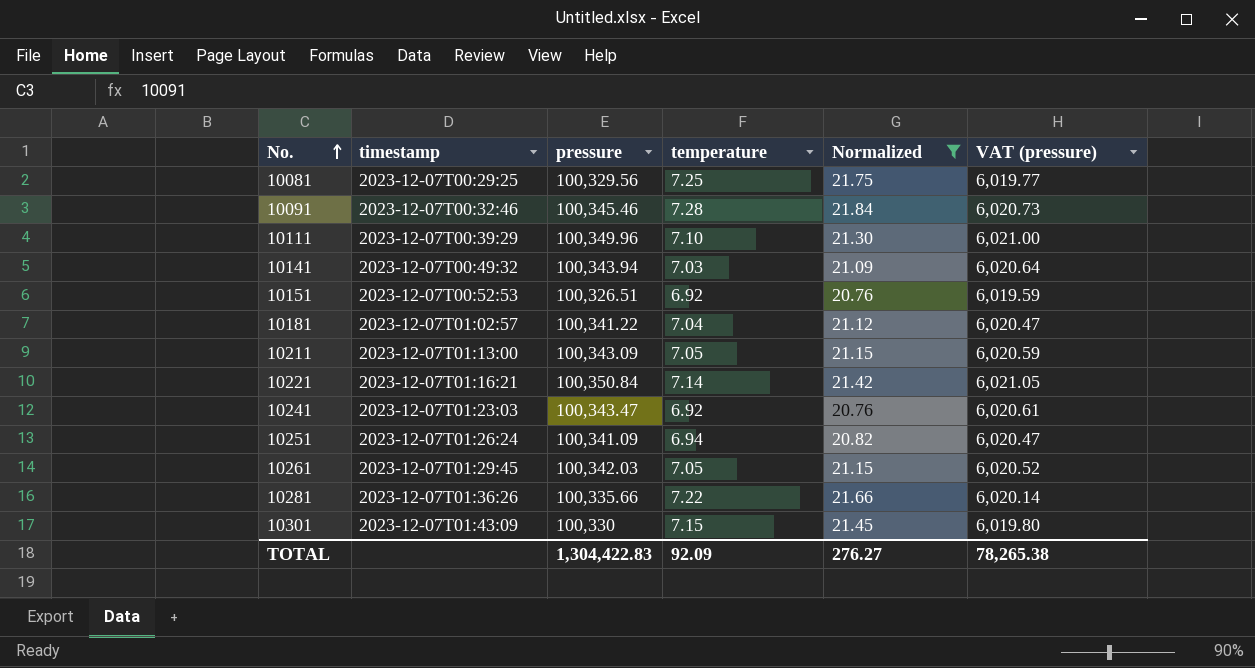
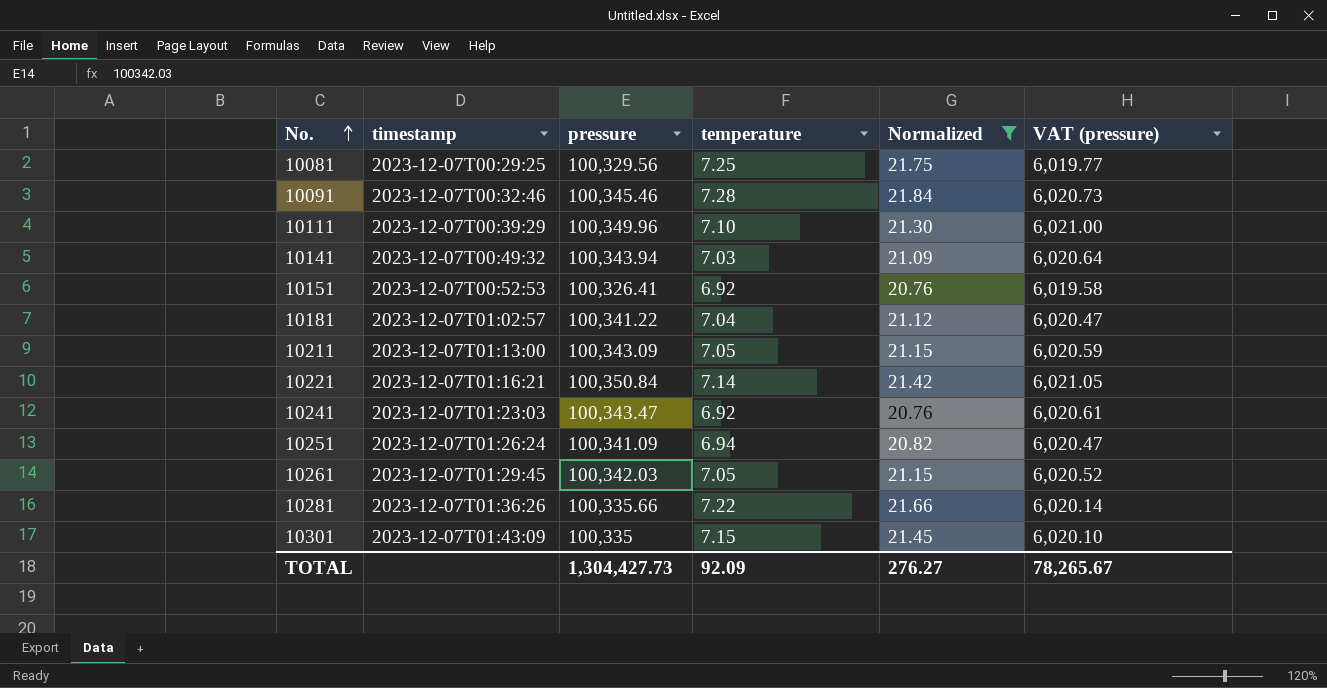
10151 | pressure: 100,326.51 -> 100,326.41
10151 | VAT (pressure): 6,019.59 -> 6,019.58
10301 | pressure: 100,330 -> 100,335
10301 | VAT (pressure): 6,019.80 -> 6,020.10
TOTAL | pressure: 1,304,422.83 -> 1,304,427.73
TOTAL | VAT (pressure): 78,265.38 -> 78,265.67

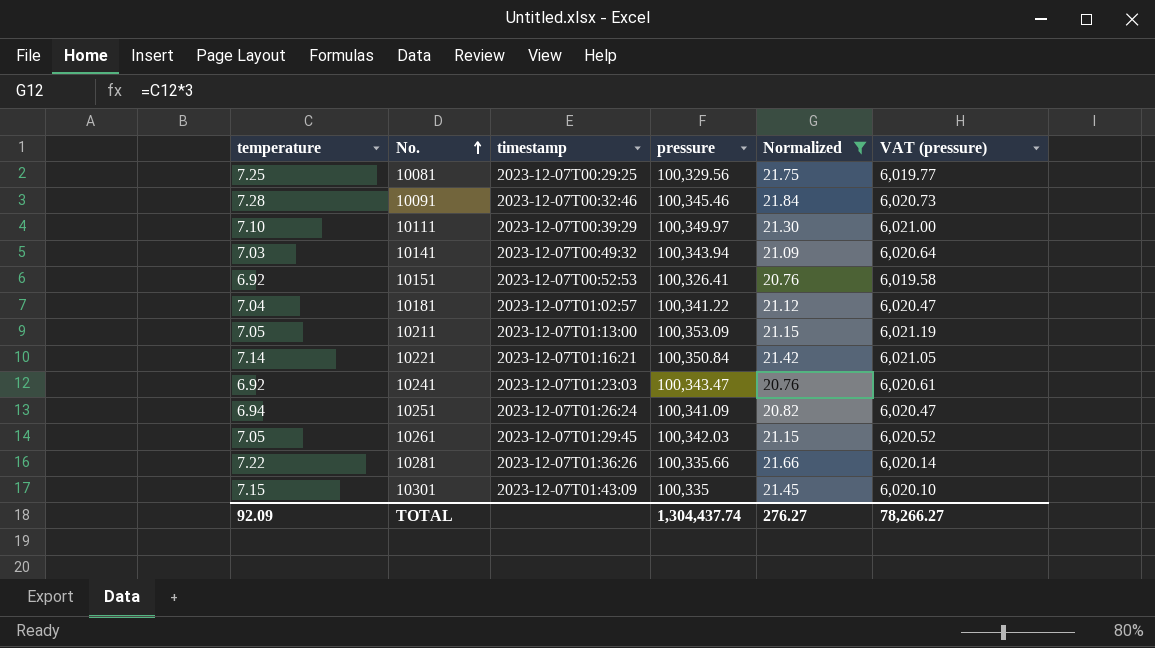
column temperature | position: 4 -> 1
10111 | pressure: 100,349.96 -> 100,349.97
10211 | pressure: 100,343.09 -> 100,353.09
10211 | VAT (pressure): 6,020.59 -> 6,021.19
TOTAL | pressure: 1,304,427.73 -> 1,304,437.74
TOTAL | VAT (pressure): 78,265.67 -> 78,266.27

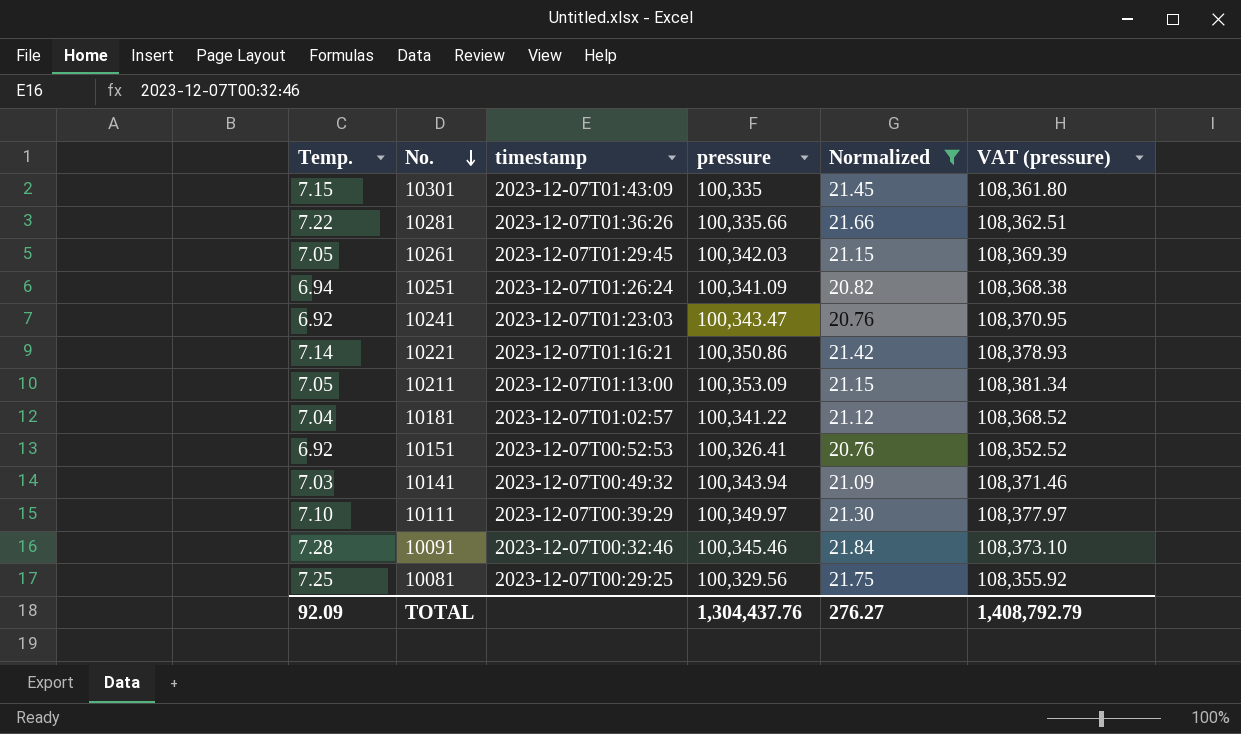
row order: No. ascending -> No. descending
column name: temperature -> Temp.
column VAT (pressure) | formula: [pressure] * 0.06 -> [pressure] * 1.08
10221 | pressure: 100,350.84 -> 100,350.86
TOTAL | pressure: 1,304,437.74 -> 1,304,437.76
TOTAL | VAT (pressure): 78,266.27 -> 1,408,792.79

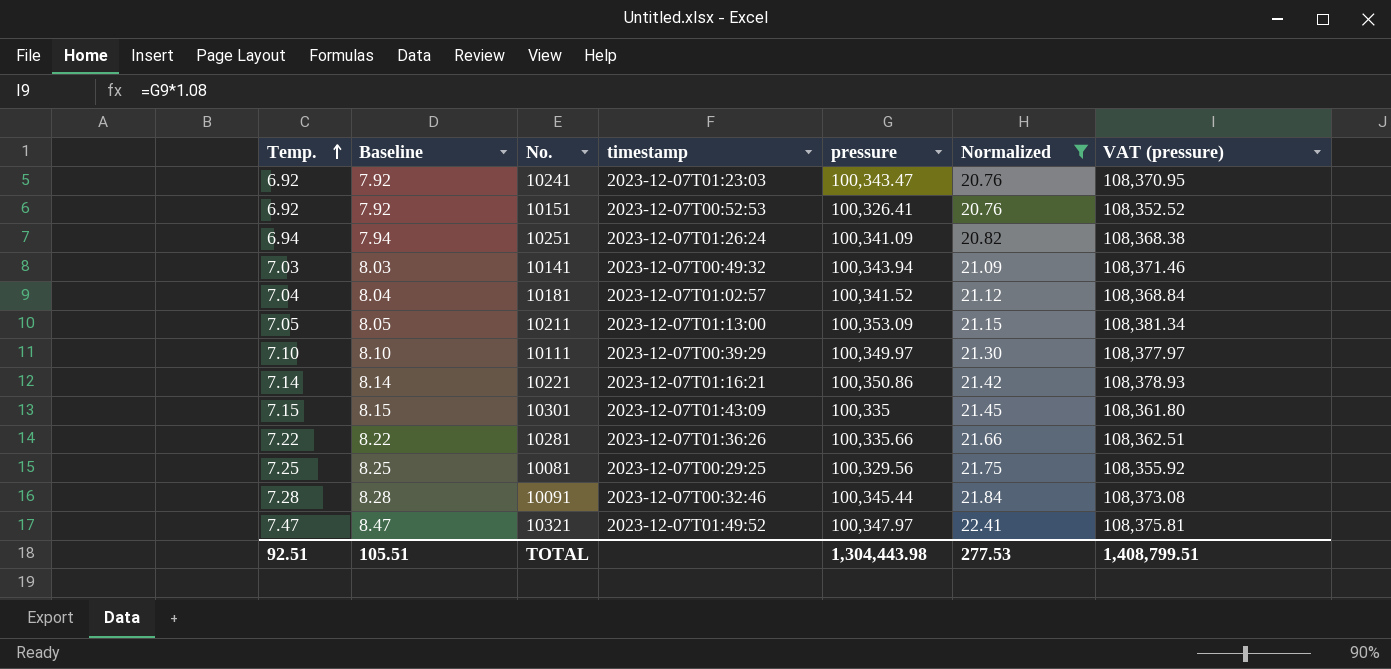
row order: No. descending -> Temp. ascending
column Baseline | formula: none -> [Temp.] + 1
row 10261: 7.05 | 2023-12-07T01:29:45 | 100,342.03 | 21.15 | 108,369.39 -> none
10181 | pressure: 100,341.22 -> 100,341.52
10181 | VAT (pressure): 108,368.52 -> 108,368.84
10091 | pressure: 100,345.46 -> 100,345.44
10091 | VAT (pressure): 108,373.10 -> 108,373.08
row 10321: none -> 7.47 | 8.47 | 2023-12-07T01:49:52 | 100,347.97 | 22.41 | 108,375.81
TOTAL | Temp.: 92.09 -> 92.51
TOTAL | pressure: 1,304,437.76 -> 1,304,443.98
TOTAL | Normalized: 276.27 -> 277.53
TOTAL | VAT (pressure): 1,408,792.79 -> 1,408,799.51

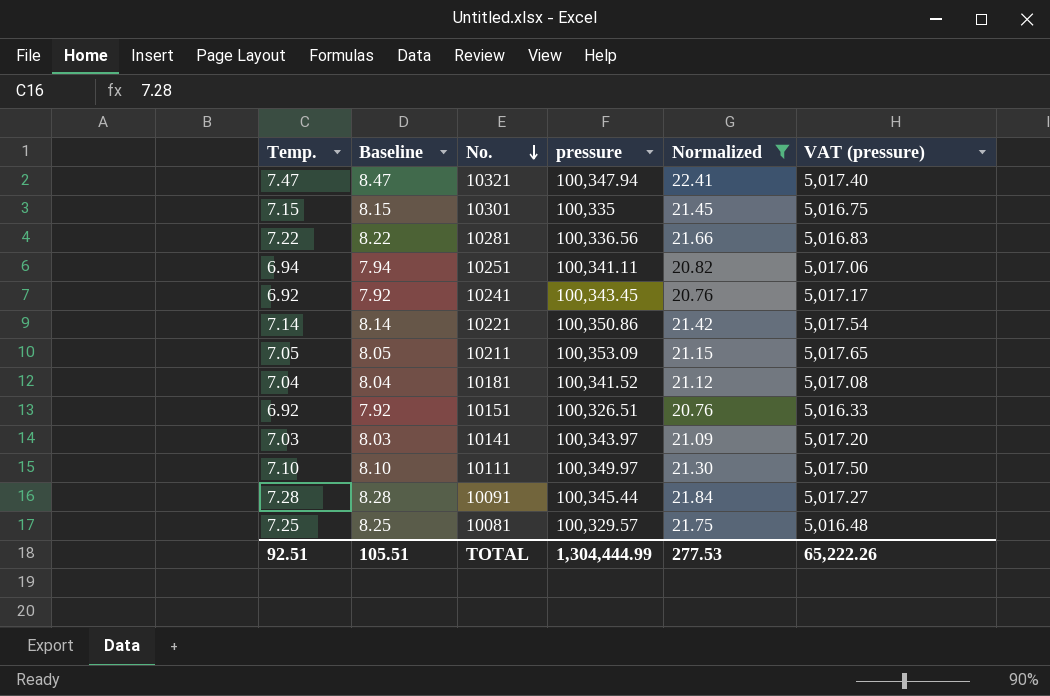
row order: Temp. ascending -> No. descending
column timestamp | position: 4 -> none
column VAT (pressure) | formula: [pressure] * 1.08 -> [pressure] * 0.05
10321 | pressure: 100,347.97 -> 100,347.94
10281 | pressure: 100,335.66 -> 100,336.56
10251 | pressure: 100,341.09 -> 100,341.11
10241 | pressure: 100,343.47 -> 100,343.45
10151 | pressure: 100,326.41 -> 100,326.51
10141 | pressure: 100,343.94 -> 100,343.97
10081 | pressure: 100,329.56 -> 100,329.57
TOTAL | pressure: 1,304,443.98 -> 1,304,444.99
TOTAL | VAT (pressure): 1,408,799.51 -> 65,222.26

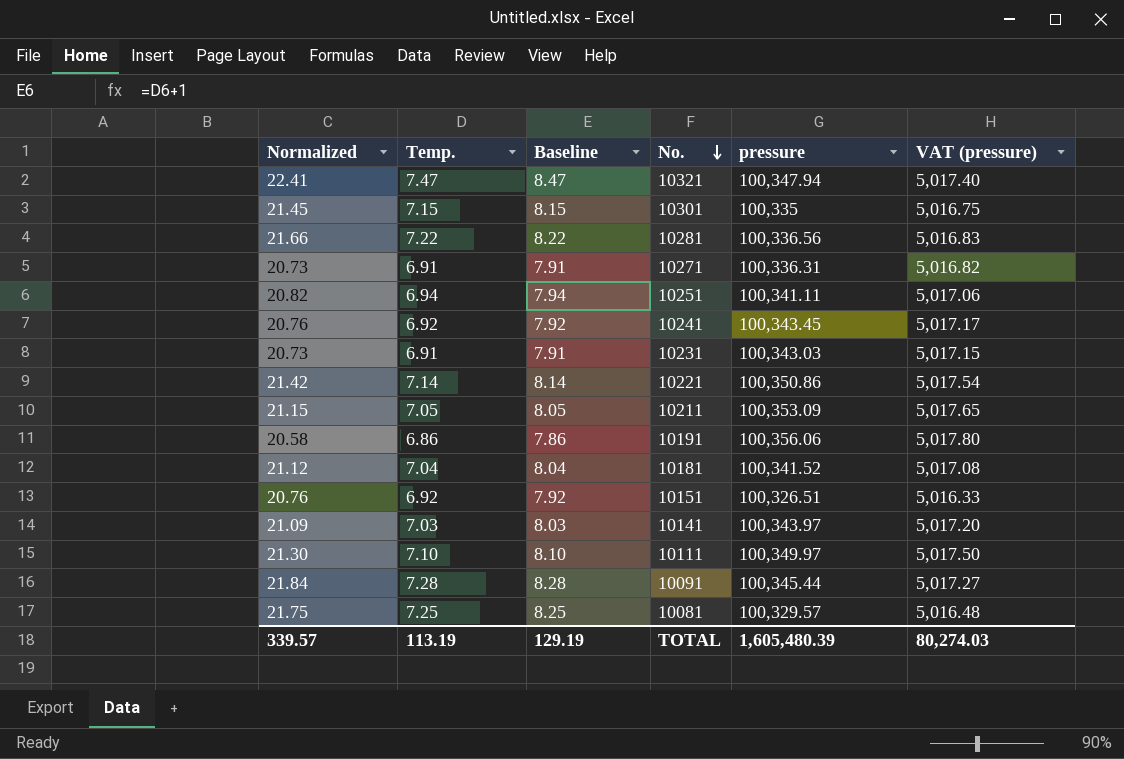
filter: Normalized >= 20.76 -> none
column Normalized | position: 5 -> 1
TOTAL | Normalized: 277.53 -> 339.57
TOTAL | Temp.: 92.51 -> 113.19
TOTAL | Baseline: 105.51 -> 129.19
TOTAL | pressure: 1,304,444.99 -> 1,605,480.39
TOTAL | VAT (pressure): 65,222.26 -> 80,274.03

